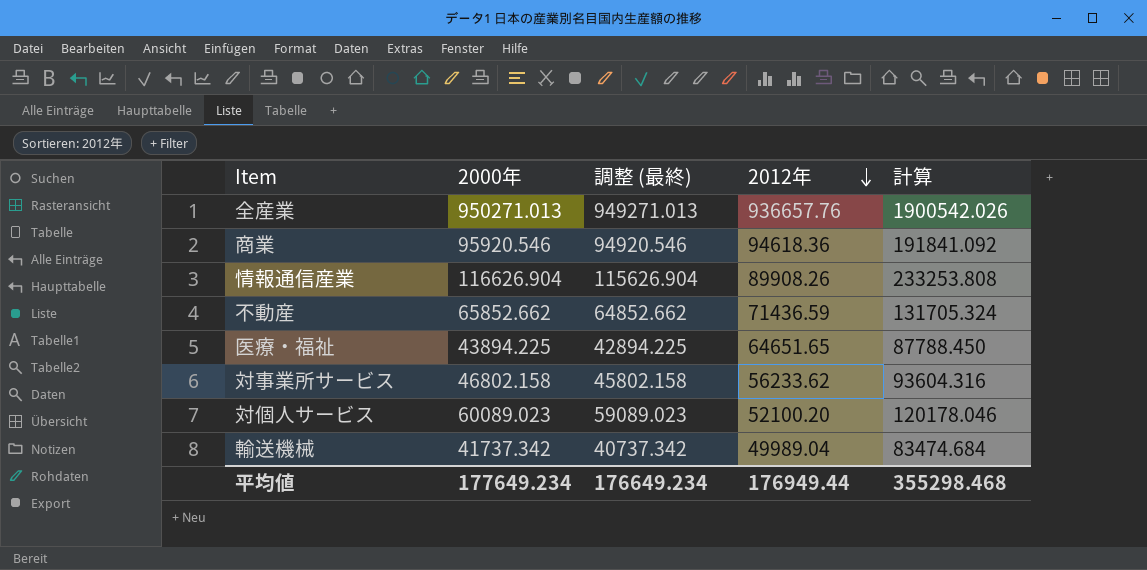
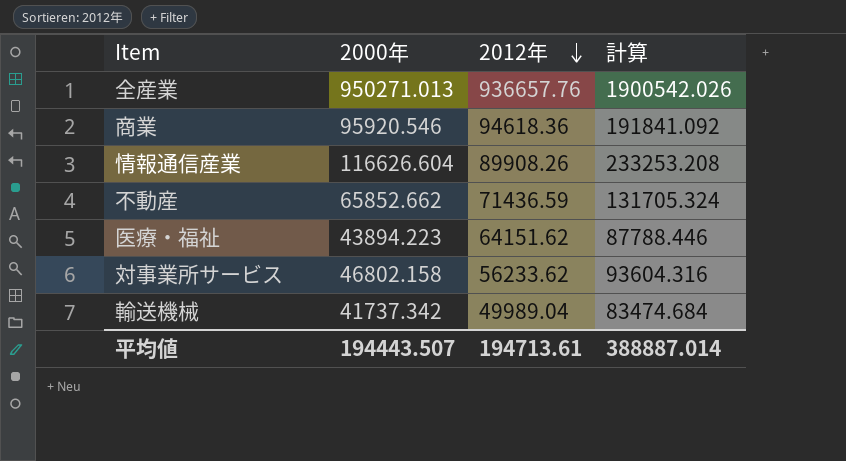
column 調整 (最終) | formula: [2000年] - 1000 -> none
row 対個人サービス: 60089.023 | 59089.023 | 52100.20 | 120178.046 -> none
情報通信産業 | 2000年: 116626.904 -> 116626.604
情報通信産業 | 計算: 233253.808 -> 233253.208
医療・福祉 | 2000年: 43894.225 -> 43894.223
医療・福祉 | 2012年: 64651.65 -> 64151.62
医療・福祉 | 計算: 87788.450 -> 87788.446
平均値 | 2000年: 177649.234 -> 194443.507
平均値 | 2012年: 176949.44 -> 194713.61
平均値 | 計算: 355298.468 -> 388887.014

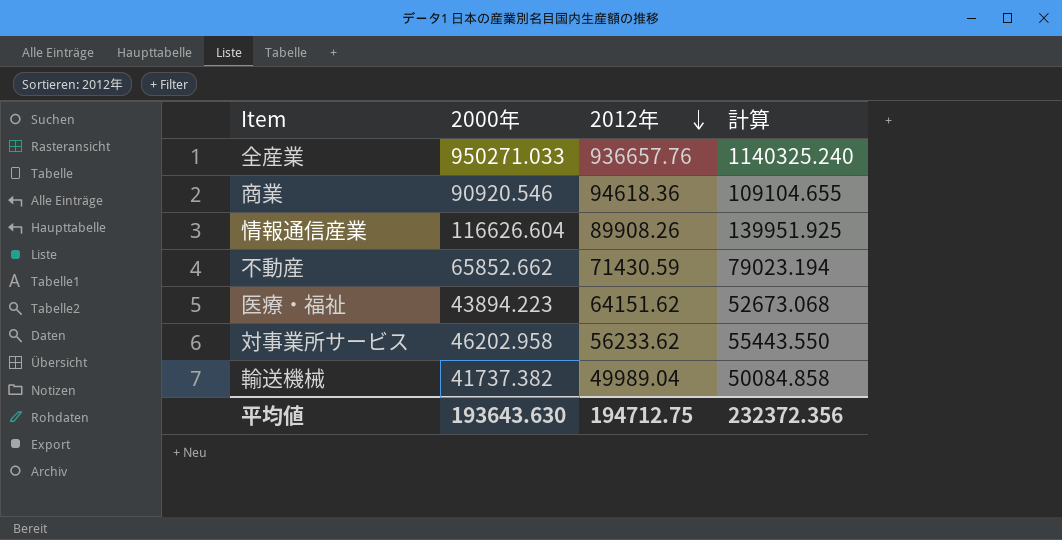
column 計算 | formula: [2000年] * 2 -> [2000年] * 1.2
全産業 | 2000年: 950271.013 -> 950271.033
商業 | 2000年: 95920.546 -> 90920.546
不動産 | 2012年: 71436.59 -> 71430.59
対事業所サービス | 2000年: 46802.158 -> 46202.958
輸送機械 | 2000年: 41737.342 -> 41737.382
平均値 | 2000年: 194443.507 -> 193643.630
平均値 | 2012年: 194713.61 -> 194712.75
平均値 | 計算: 388887.014 -> 232372.356

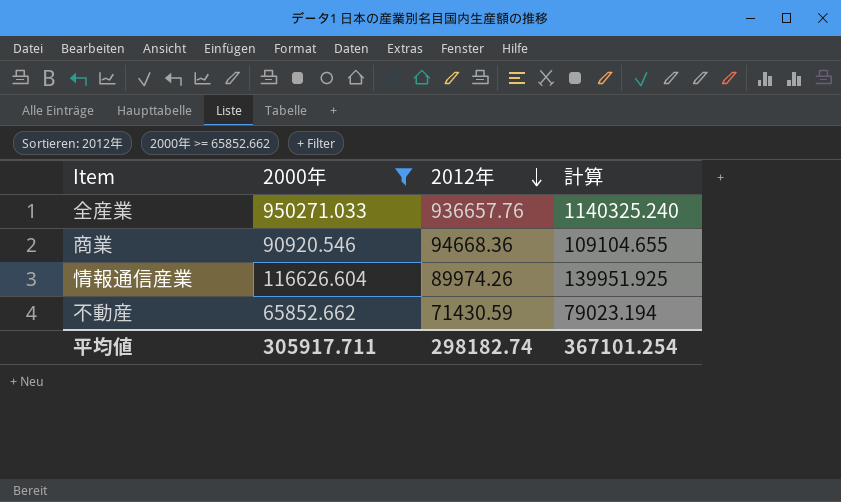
filter: none -> 2000年 >= 65852.662
商業 | 2012年: 94618.36 -> 94668.36
情報通信産業 | 2012年: 89908.26 -> 89974.26
平均値 | 2000年: 193643.630 -> 305917.711
平均値 | 2012年: 194712.75 -> 298182.74
平均値 | 計算: 232372.356 -> 367101.254

